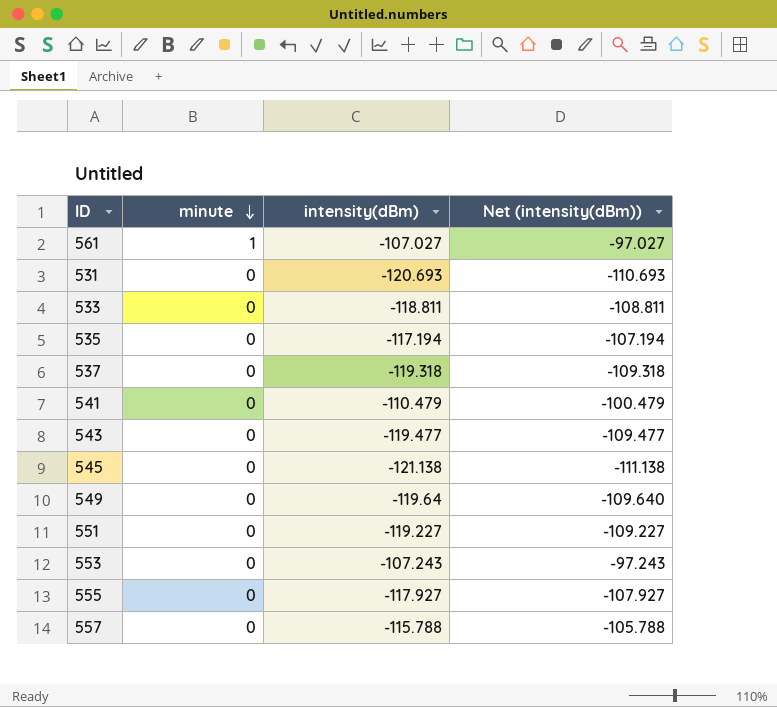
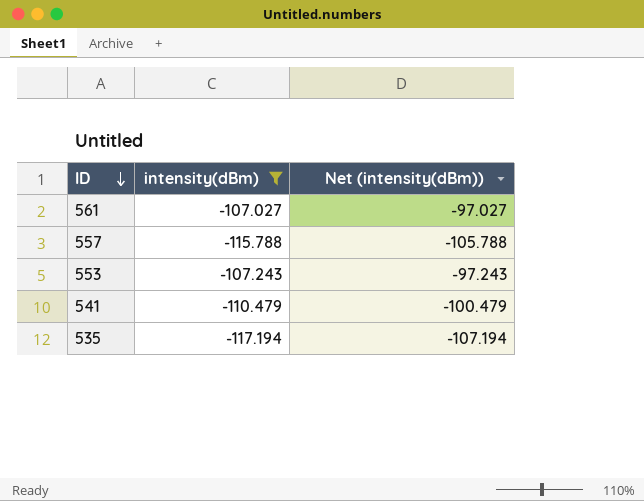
filter: none -> intensity(dBm) >= -117.194
row order: minute descending -> ID descending
column minute | position: 2 -> none

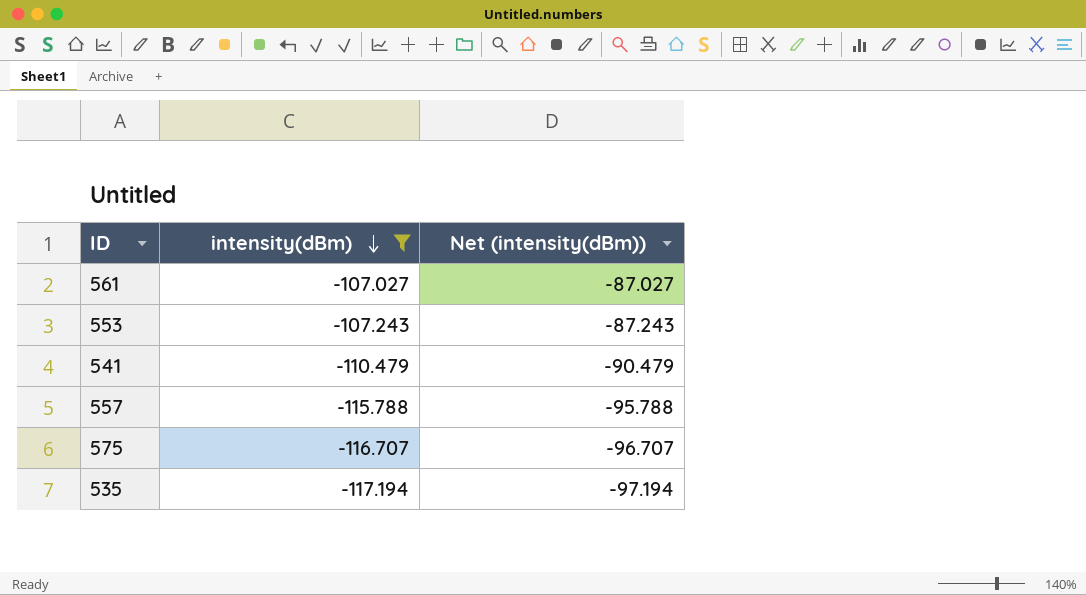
row order: ID descending -> intensity(dBm) descending
column Net (intensity(dBm)) | formula: [intensity(dBm)] + 10 -> [intensity(dBm)] + 20
row 575: none -> -116.707 | -96.707

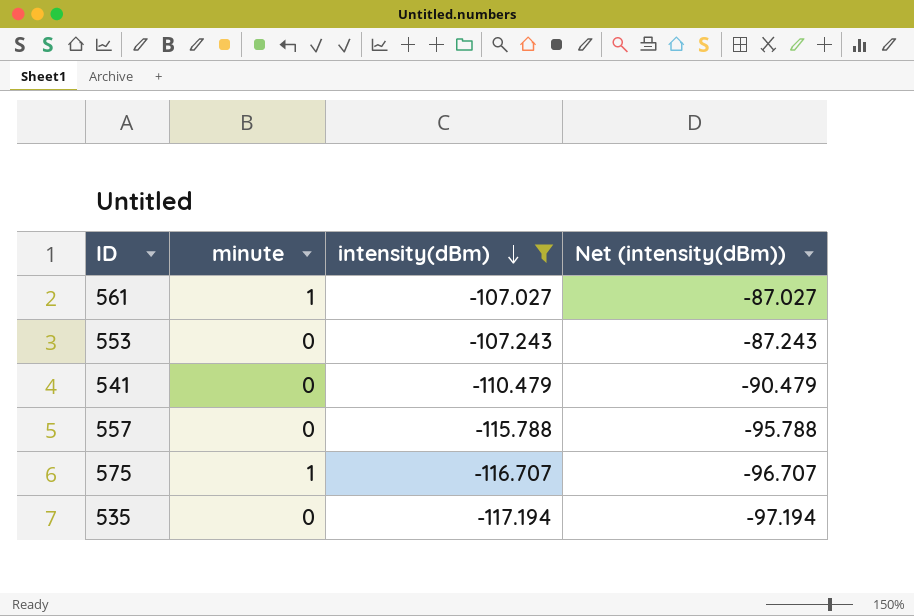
column minute | position: none -> 2

